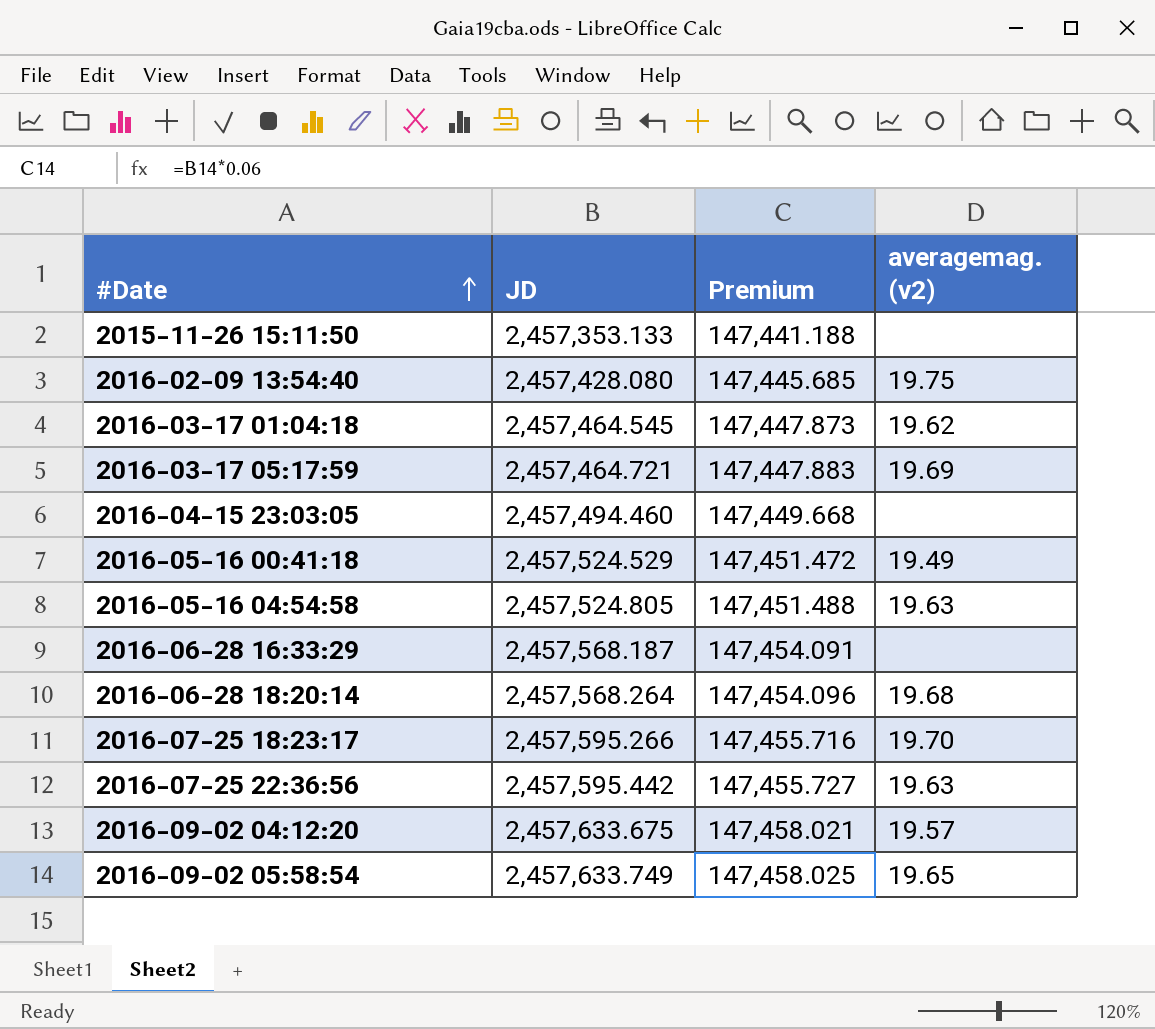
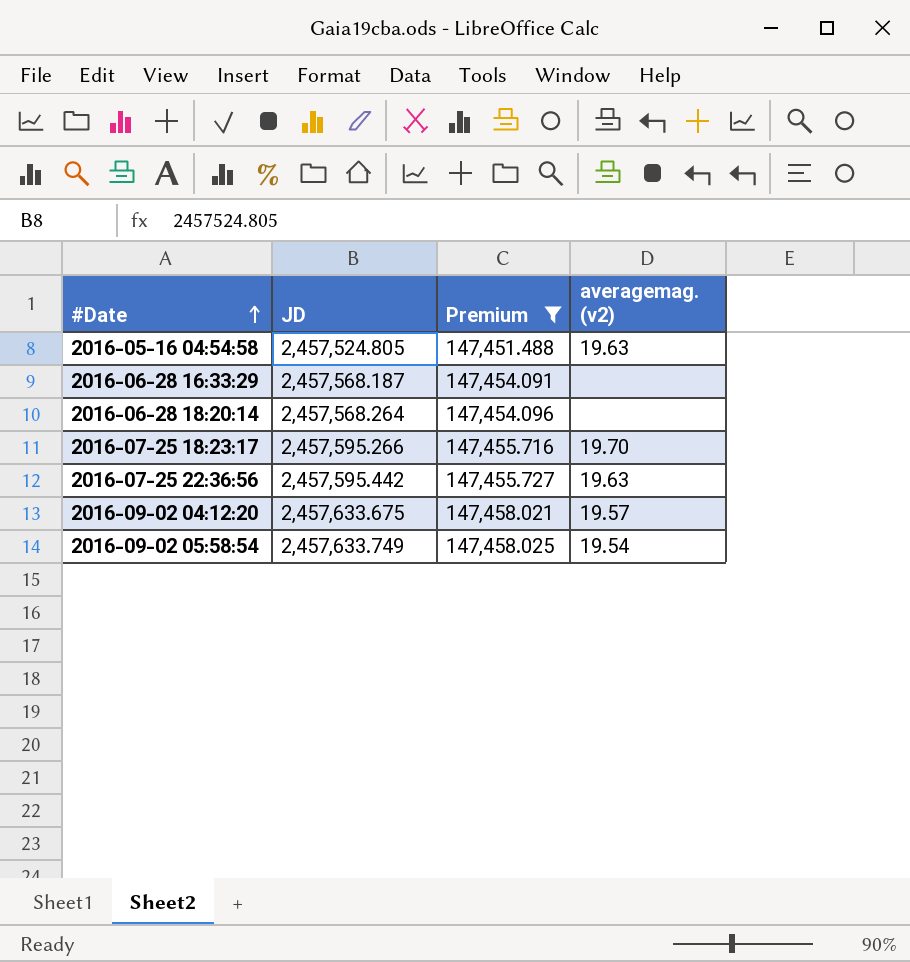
filter: none -> Premium >= 147,451.488
2016-06-28 18:20:14 | averagemag. (v2): 19.68 -> none
2016-09-02 05:58:54 | averagemag. (v2): 19.65 -> 19.54

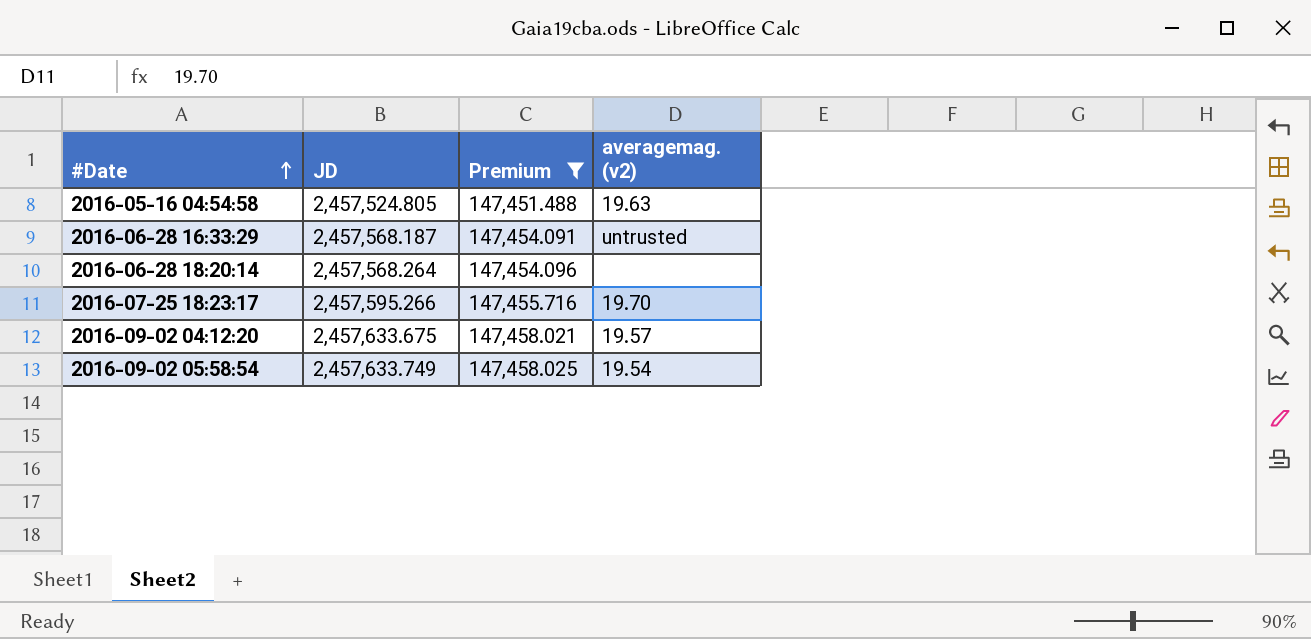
row 2016-07-25 22:36:56: 2,457,595.442 | 147,455.727 | 19.63 -> none
2016-06-28 16:33:29 | averagemag. (v2): none -> untrusted

